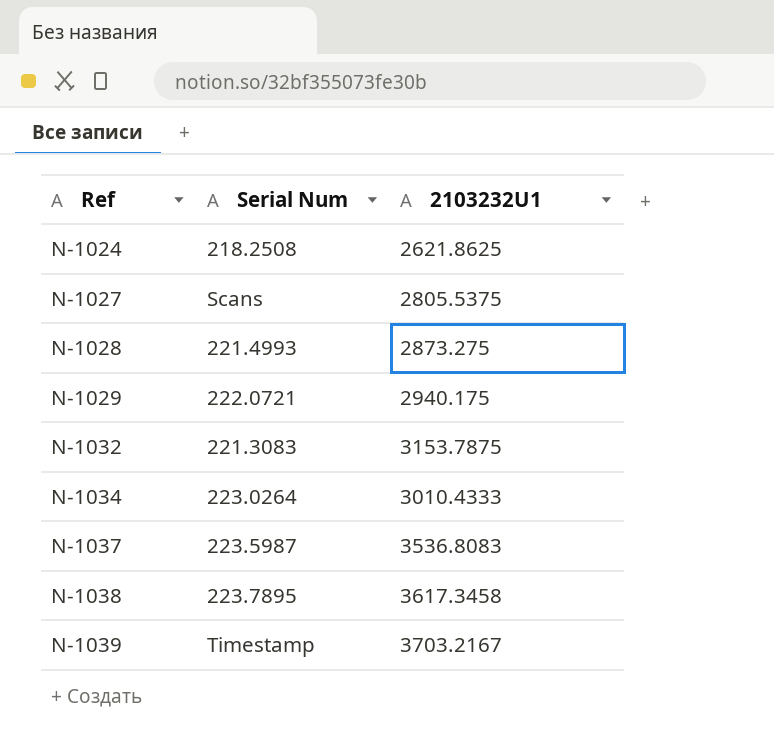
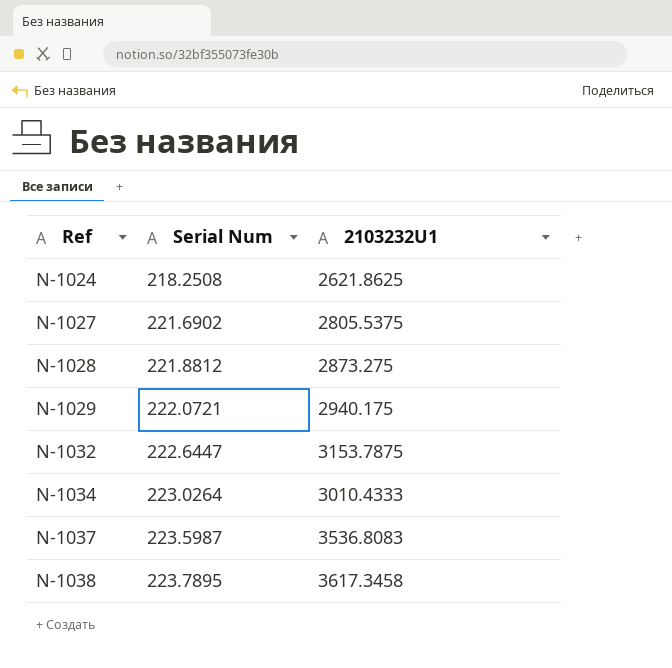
row N-1039: Timestamp | 3703.2167 -> none
N-1027 | Serial Num: Scans -> 221.6902
N-1028 | Serial Num: 221.4993 -> 221.8812
N-1032 | Serial Num: 221.3083 -> 222.6447

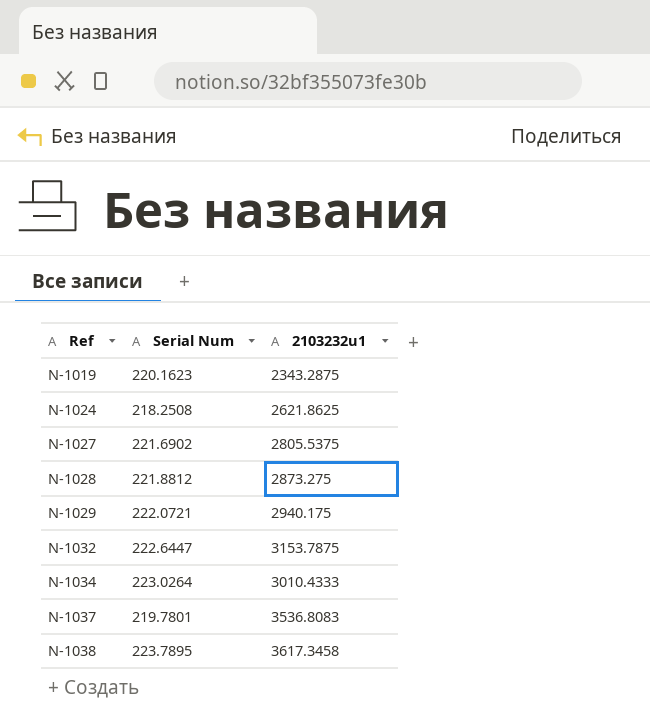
column name: 2103232U1 -> 2103232u1
row N-1019: none -> 220.1623 | 2343.2875
N-1037 | Serial Num: 223.5987 -> 219.7801

